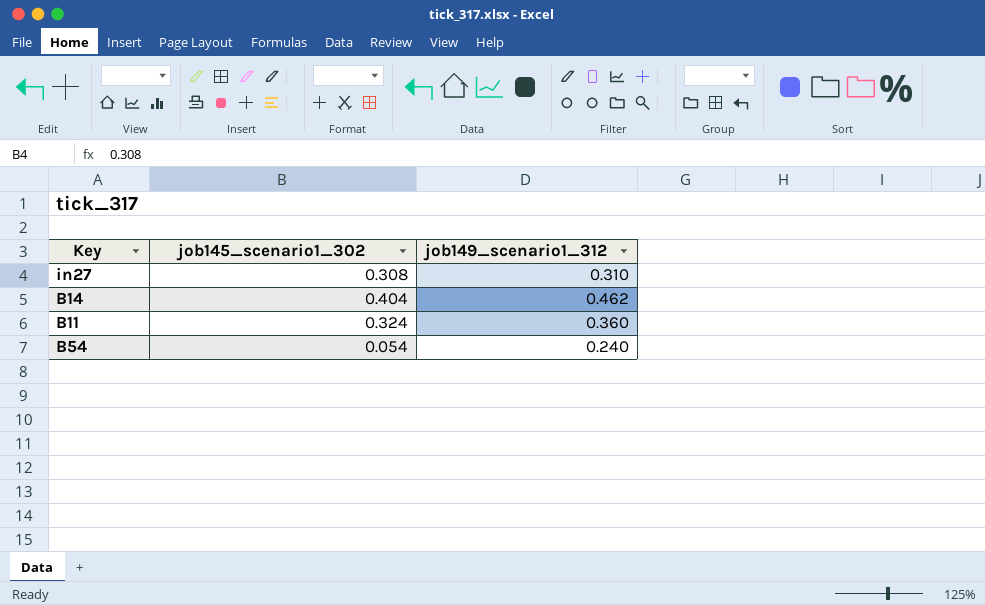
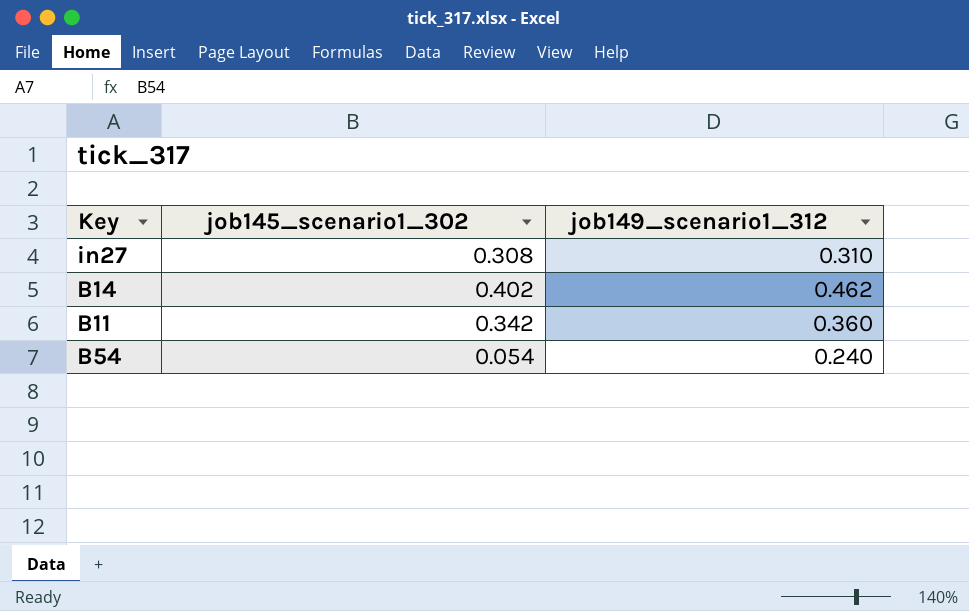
B14 | job145_scenario1_302: 0.404 -> 0.402
B11 | job145_scenario1_302: 0.324 -> 0.342

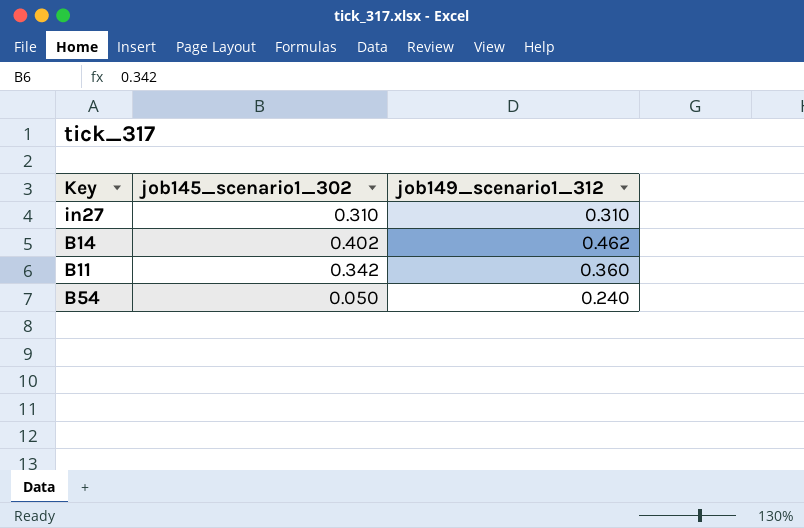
in27 | job145_scenario1_302: 0.308 -> 0.310
B54 | job145_scenario1_302: 0.054 -> 0.050

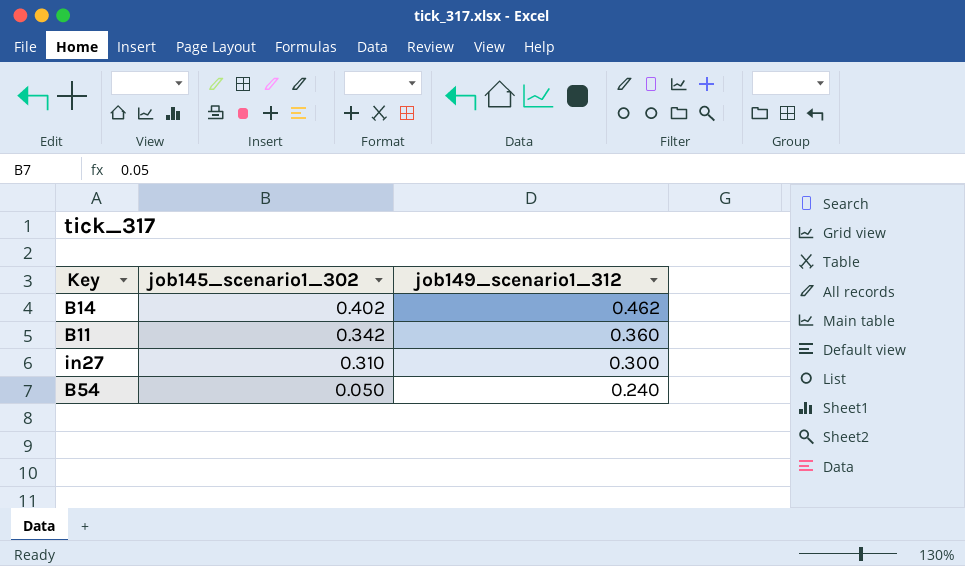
row order: none -> job145_scenario1_302 descending
in27 | job149_scenario1_312: 0.310 -> 0.300

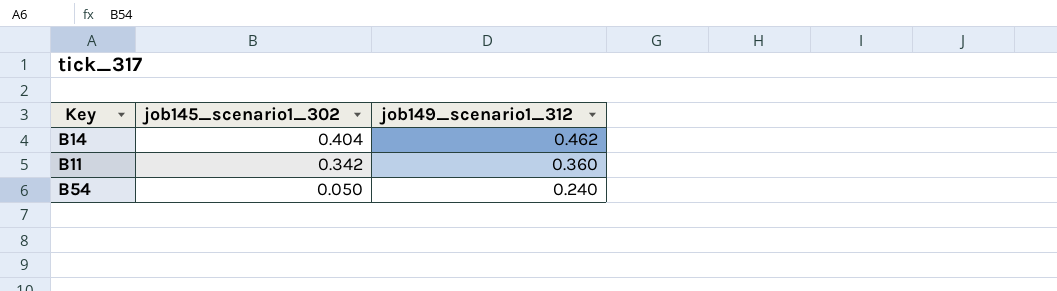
row in27: 0.310 | 0.300 -> none
B14 | job145_scenario1_302: 0.402 -> 0.404

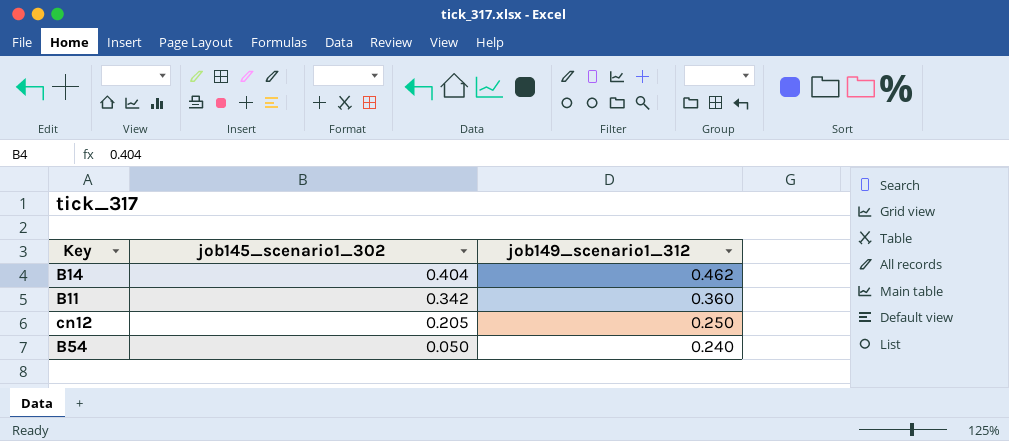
row cn12: none -> 0.205 | 0.250

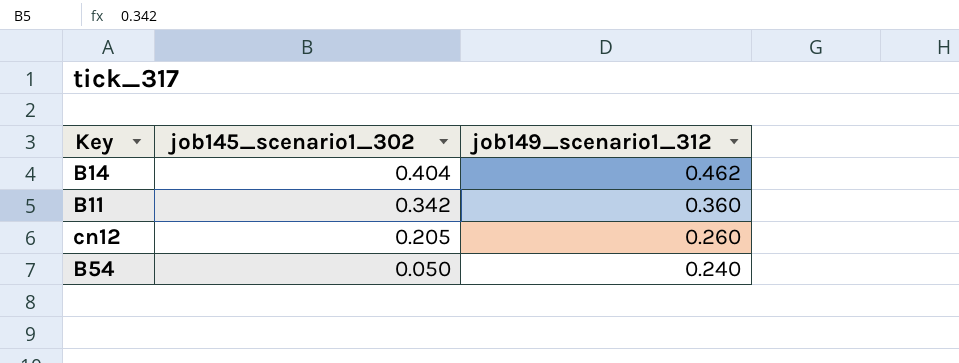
cn12 | job149_scenario1_312: 0.250 -> 0.260

